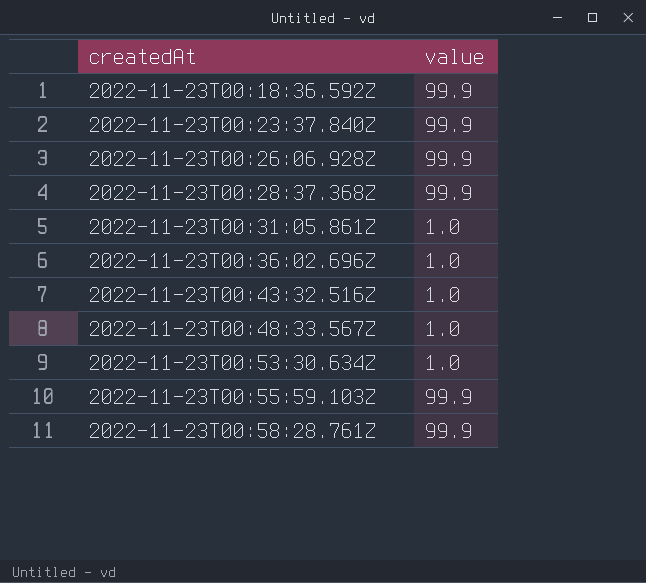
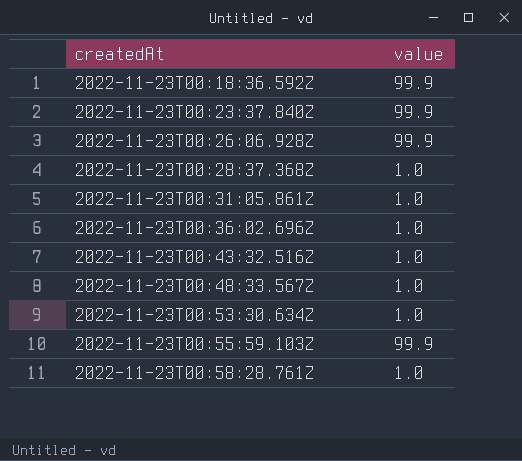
2022-11-23T00:28:37.368Z | value: 99.9 -> 1.0
2022-11-23T00:58:28.761Z | value: 99.9 -> 1.0

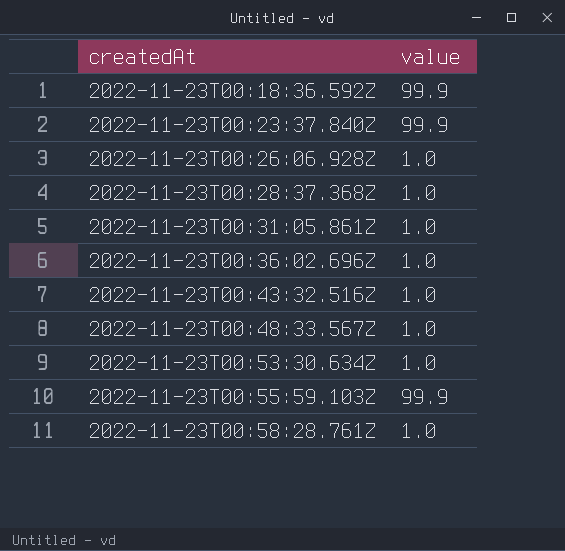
2022-11-23T00:26:06.928Z | value: 99.9 -> 1.0

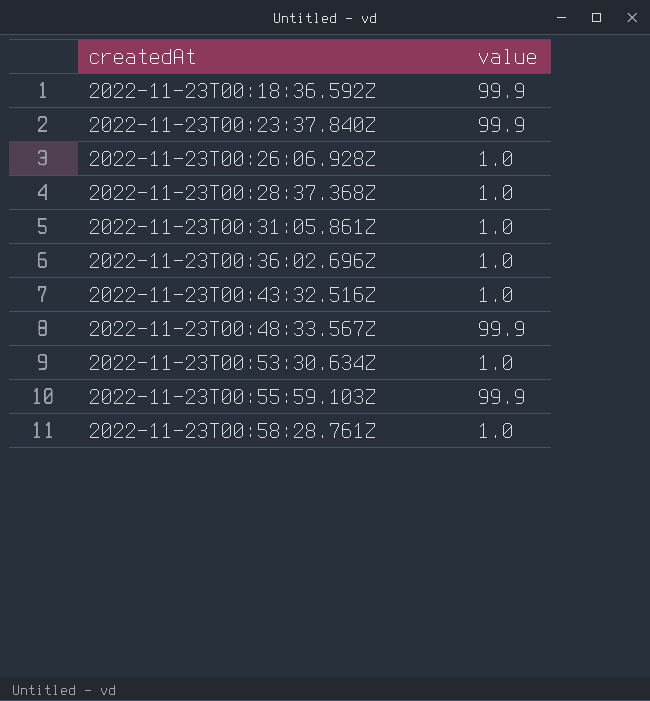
2022-11-23T00:48:33.567Z | value: 1.0 -> 99.9

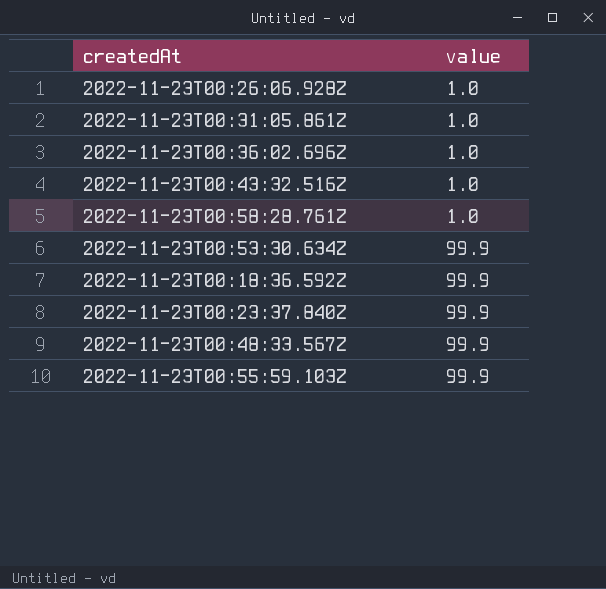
row order: createdAt ascending -> value ascending
row 2022-11-23T00:28:37.368Z: 1.0 -> none
2022-11-23T00:53:30.634Z | value: 1.0 -> 99.9

